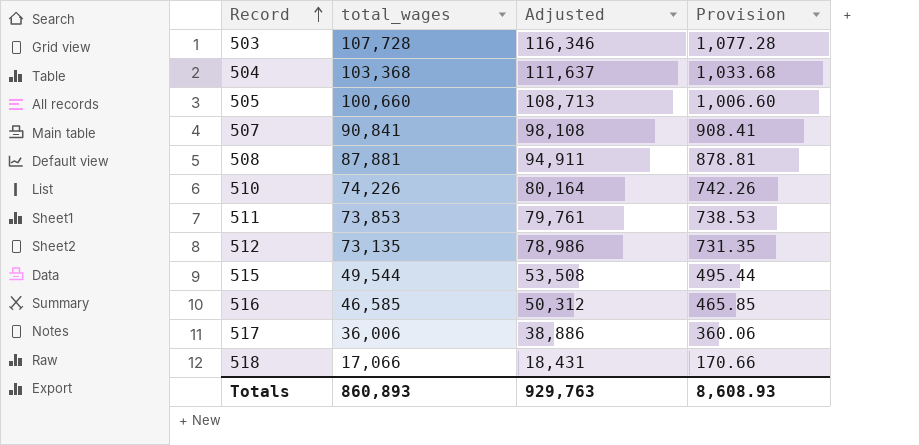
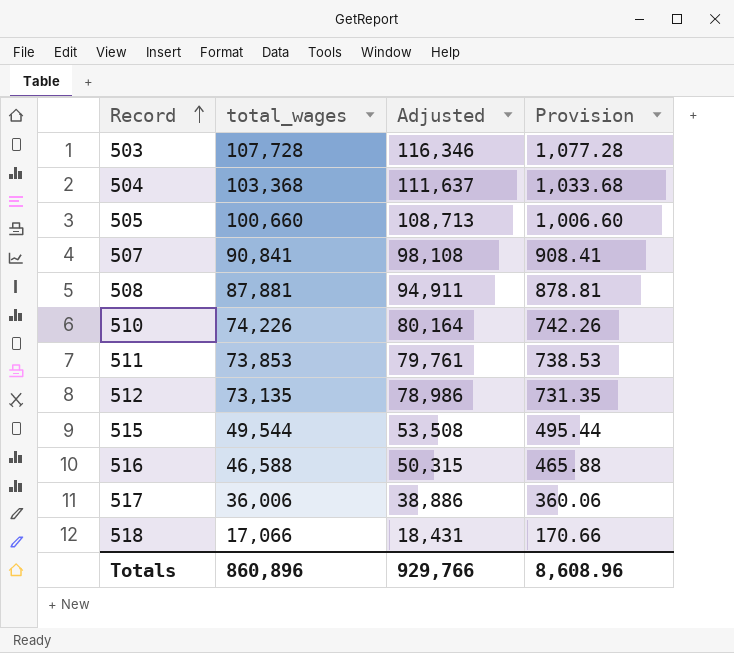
516 | total_wages: 46,585 -> 46,588
516 | Adjusted: 50,312 -> 50,315
516 | Provision: 465.85 -> 465.88
Totals | total_wages: 860,893 -> 860,896
Totals | Adjusted: 929,763 -> 929,766
Totals | Provision: 8,608.93 -> 8,608.96

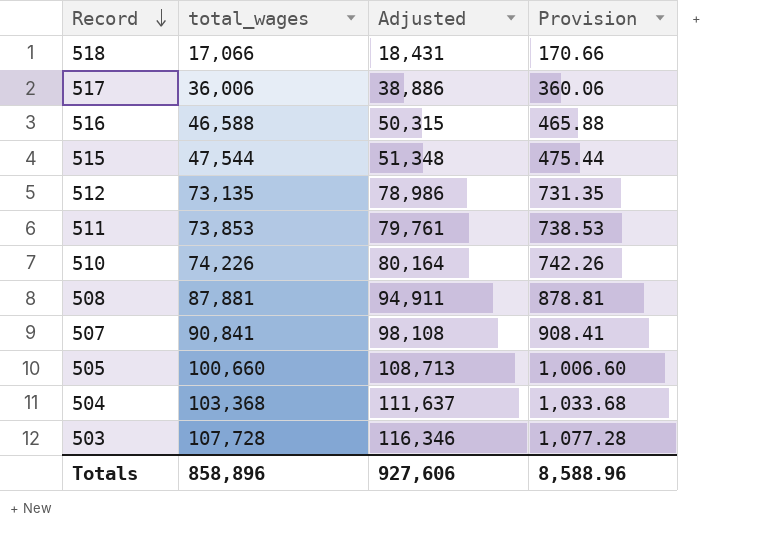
row order: Record ascending -> Record descending
515 | total_wages: 49,544 -> 47,544
515 | Adjusted: 53,508 -> 51,348
515 | Provision: 495.44 -> 475.44
Totals | total_wages: 860,896 -> 858,896
Totals | Adjusted: 929,766 -> 927,606
Totals | Provision: 8,608.96 -> 8,588.96

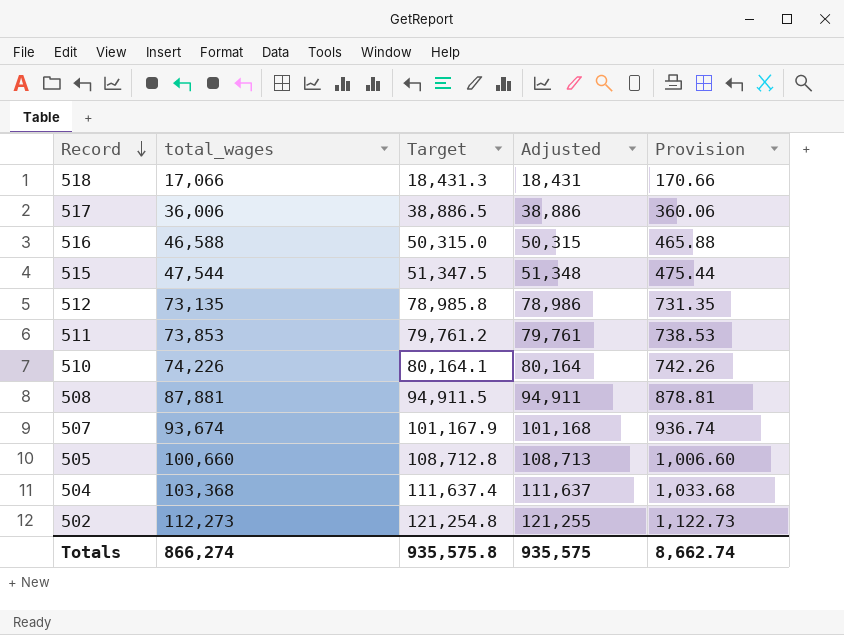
column Target | formula: none -> [total_wages] * 1.08
row 503: 107,728 | 116,346 | 1,077.28 -> none
507 | total_wages: 90,841 -> 93,674
507 | Adjusted: 98,108 -> 101,168
507 | Provision: 908.41 -> 936.74
row 502: none -> 112,273 | 121,254.8 | 121,255 | 1,122.73
Totals | total_wages: 858,896 -> 866,274
Totals | Adjusted: 927,606 -> 935,575
Totals | Provision: 8,588.96 -> 8,662.74

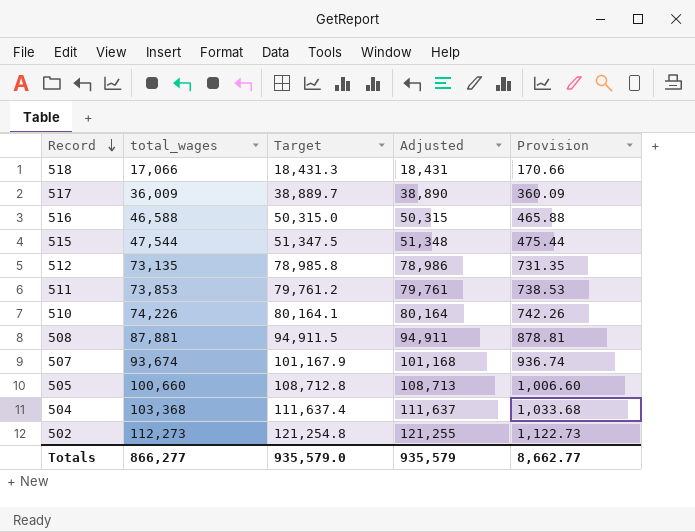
517 | total_wages: 36,006 -> 36,009
517 | Target: 38,886.5 -> 38,889.7
517 | Adjusted: 38,886 -> 38,890
517 | Provision: 360.06 -> 360.09
Totals | total_wages: 866,274 -> 866,277
Totals | Target: 935,575.8 -> 935,579.0
Totals | Adjusted: 935,575 -> 935,579
Totals | Provision: 8,662.74 -> 8,662.77

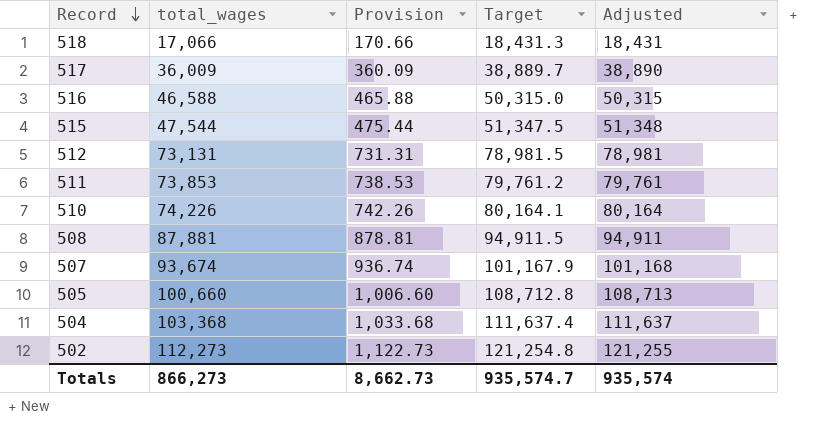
column Provision | position: 5 -> 3
512 | total_wages: 73,135 -> 73,131
512 | Provision: 731.35 -> 731.31
512 | Target: 78,985.8 -> 78,981.5
512 | Adjusted: 78,986 -> 78,981
Totals | total_wages: 866,277 -> 866,273
Totals | Provision: 8,662.77 -> 8,662.73
Totals | Target: 935,579.0 -> 935,574.7
Totals | Adjusted: 935,579 -> 935,574

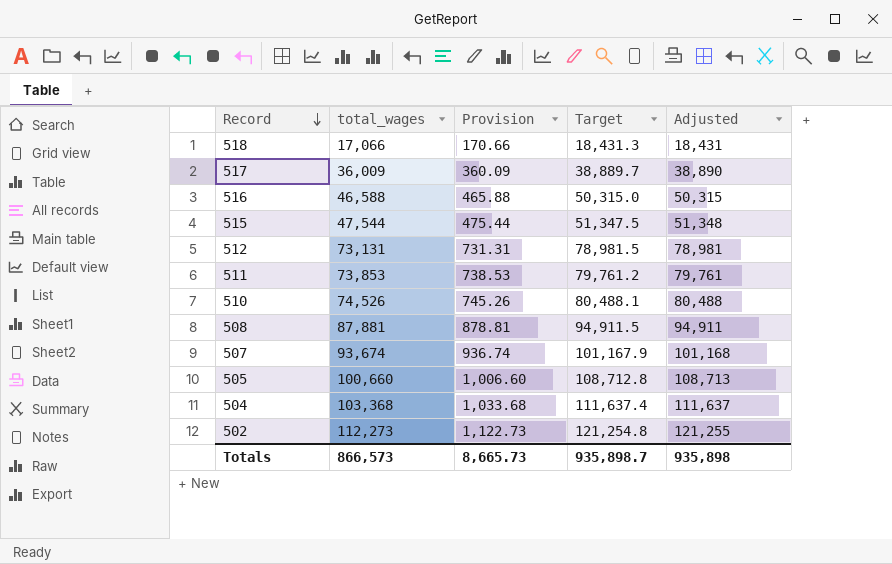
510 | total_wages: 74,226 -> 74,526
510 | Provision: 742.26 -> 745.26
510 | Target: 80,164.1 -> 80,488.1
510 | Adjusted: 80,164 -> 80,488
Totals | total_wages: 866,273 -> 866,573
Totals | Provision: 8,662.73 -> 8,665.73
Totals | Target: 935,574.7 -> 935,898.7
Totals | Adjusted: 935,574 -> 935,898

